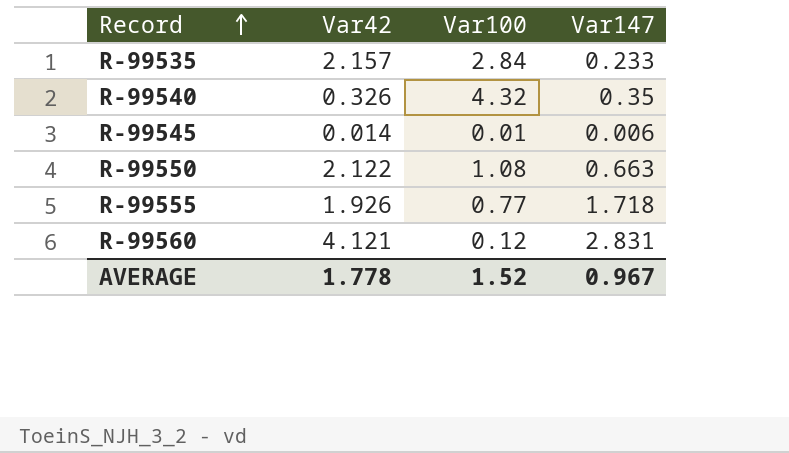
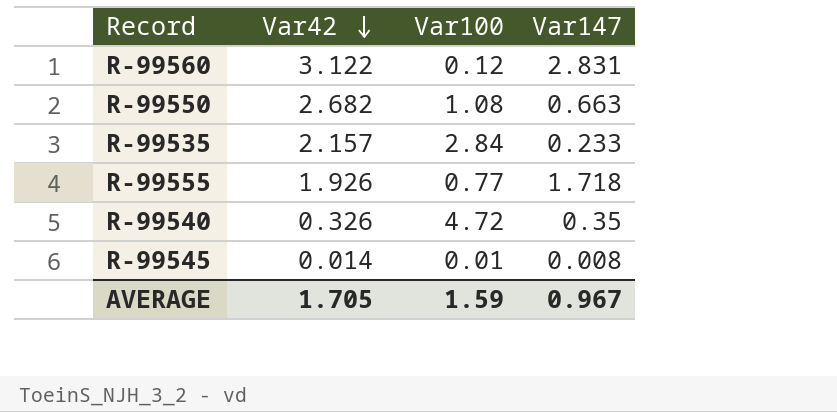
row order: Record ascending -> Var42 descending
R-99560 | Var42: 4.121 -> 3.122
R-99550 | Var42: 2.122 -> 2.682
R-99540 | Var100: 4.32 -> 4.72
R-99545 | Var147: 0.006 -> 0.008
AVERAGE | Var42: 1.778 -> 1.705
AVERAGE | Var100: 1.52 -> 1.59

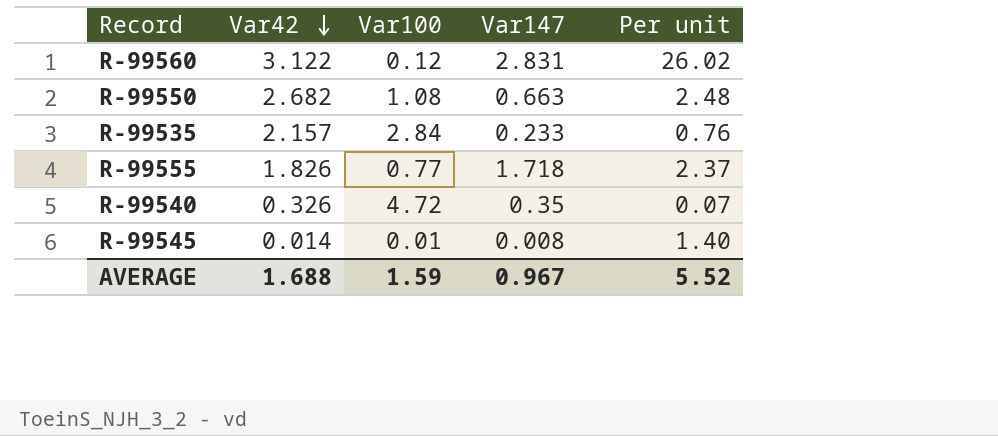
column Per unit | formula: none -> [Var42] / [Var100]
R-99555 | Var42: 1.926 -> 1.826
AVERAGE | Var42: 1.705 -> 1.688

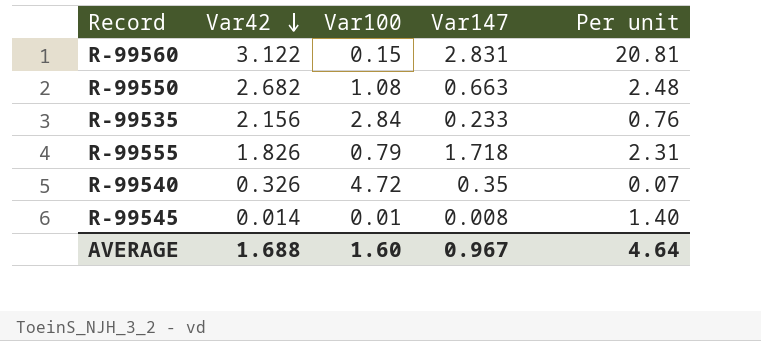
R-99560 | Var100: 0.12 -> 0.15
R-99560 | Per unit: 26.02 -> 20.81
R-99535 | Var42: 2.157 -> 2.156
R-99555 | Var100: 0.77 -> 0.79
R-99555 | Per unit: 2.37 -> 2.31
AVERAGE | Var100: 1.59 -> 1.60
AVERAGE | Per unit: 5.52 -> 4.64

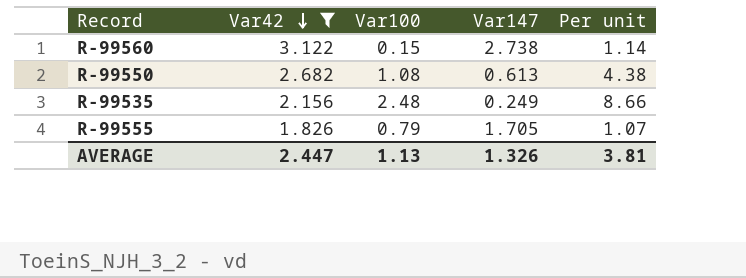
filter: none -> Var42 >= 1.826
column Per unit | formula: [Var42] / [Var100] -> [Var42] / [Var147]
R-99560 | Var147: 2.831 -> 2.738
R-99550 | Var147: 0.663 -> 0.613
R-99535 | Var100: 2.84 -> 2.48
R-99535 | Var147: 0.233 -> 0.249
R-99555 | Var147: 1.718 -> 1.705
AVERAGE | Var42: 1.688 -> 2.447
AVERAGE | Var100: 1.60 -> 1.13
AVERAGE | Var147: 0.967 -> 1.326
AVERAGE | Per unit: 4.64 -> 3.81

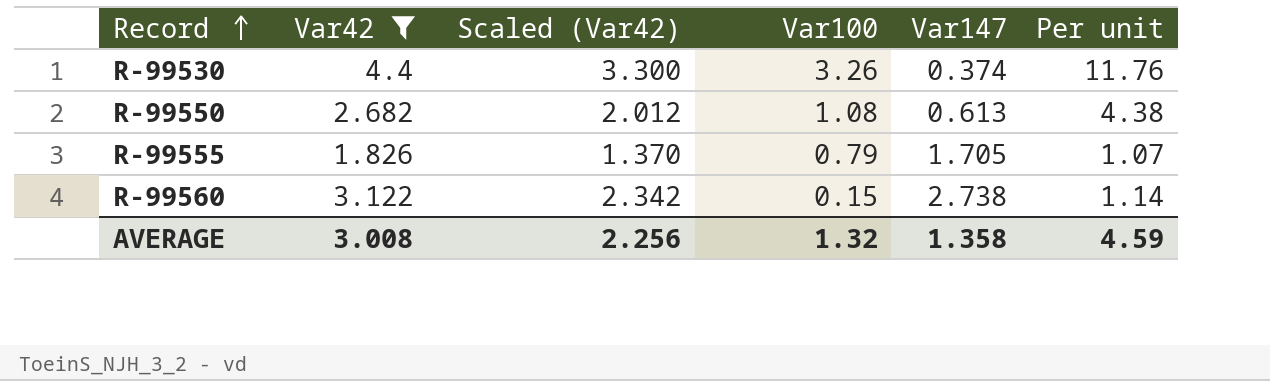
row order: Var42 descending -> Record ascending
column Scaled (Var42) | formula: none -> [Var42] * 0.75
row R-99535: 2.156 | 2.48 | 0.249 | 8.66 -> none
row R-99530: none -> 4.4 | 3.300 | 3.26 | 0.374 | 11.76
AVERAGE | Var42: 2.447 -> 3.008
AVERAGE | Var100: 1.13 -> 1.32
AVERAGE | Var147: 1.326 -> 1.358
AVERAGE | Per unit: 3.81 -> 4.59

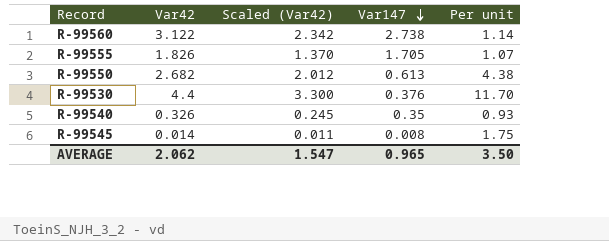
filter: Var42 >= 1.826 -> none
row order: Record ascending -> Var147 descending
column Var100 | position: 4 -> none
R-99530 | Var147: 0.374 -> 0.376
R-99530 | Per unit: 11.76 -> 11.70
AVERAGE | Var42: 3.008 -> 2.062
AVERAGE | Scaled (Var42): 2.256 -> 1.547
AVERAGE | Var147: 1.358 -> 0.965
AVERAGE | Per unit: 4.59 -> 3.50

